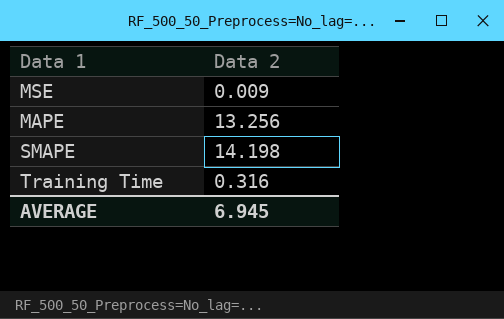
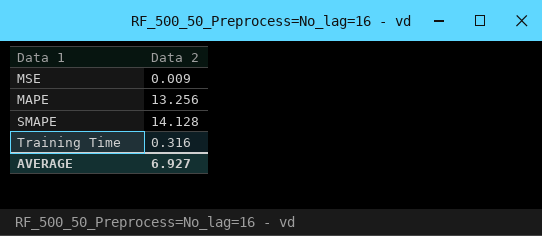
SMAPE | Data 2: 14.198 -> 14.128
AVERAGE | Data 2: 6.945 -> 6.927

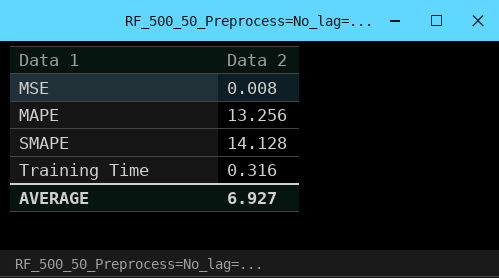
MSE | Data 2: 0.009 -> 0.008

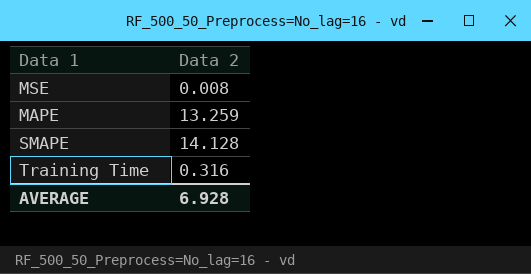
MAPE | Data 2: 13.256 -> 13.259
AVERAGE | Data 2: 6.927 -> 6.928

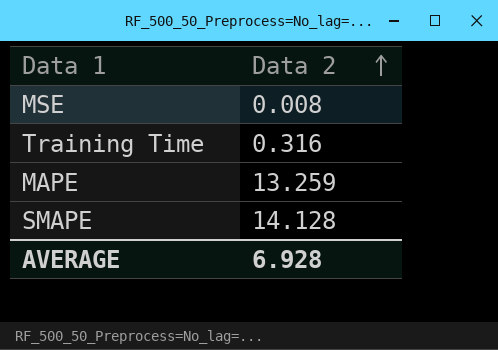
row order: none -> Data 2 ascending

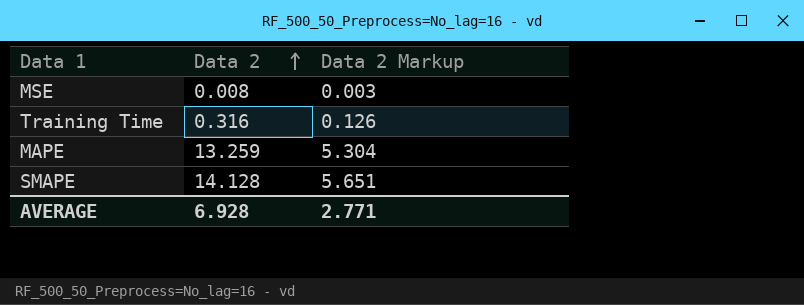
column Data 2 Markup | formula: none -> [Data 2] * 0.4

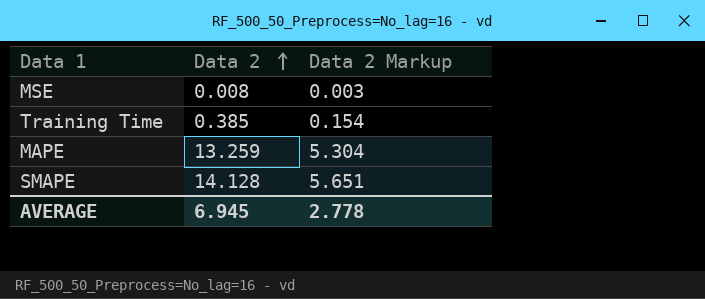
Training Time | Data 2: 0.316 -> 0.385
Training Time | Data 2 Markup: 0.126 -> 0.154
AVERAGE | Data 2: 6.928 -> 6.945
AVERAGE | Data 2 Markup: 2.771 -> 2.778

